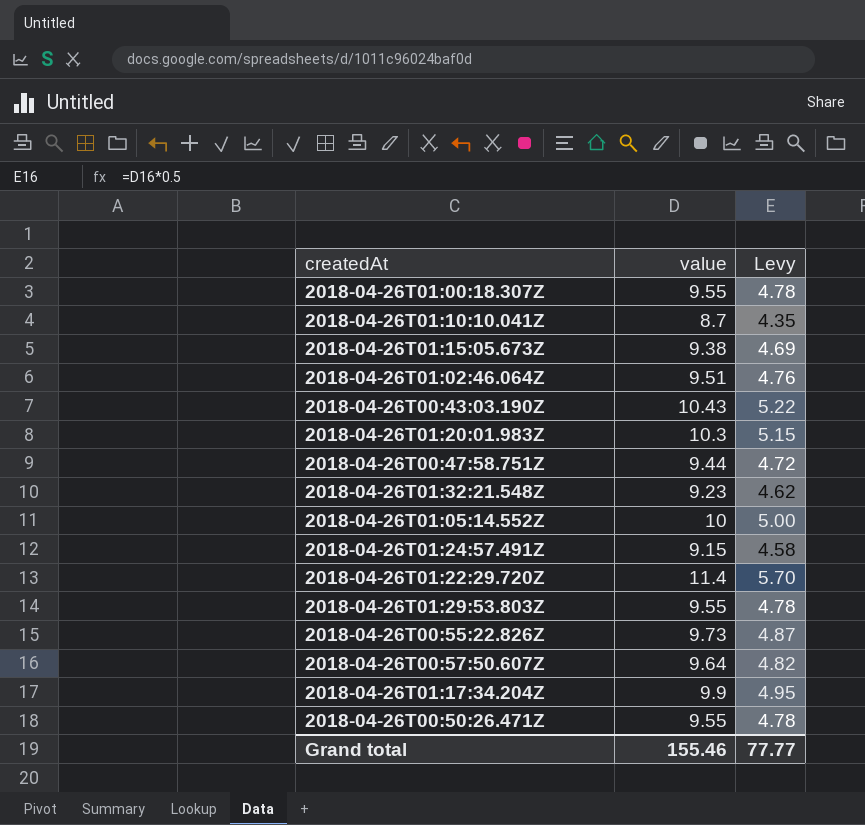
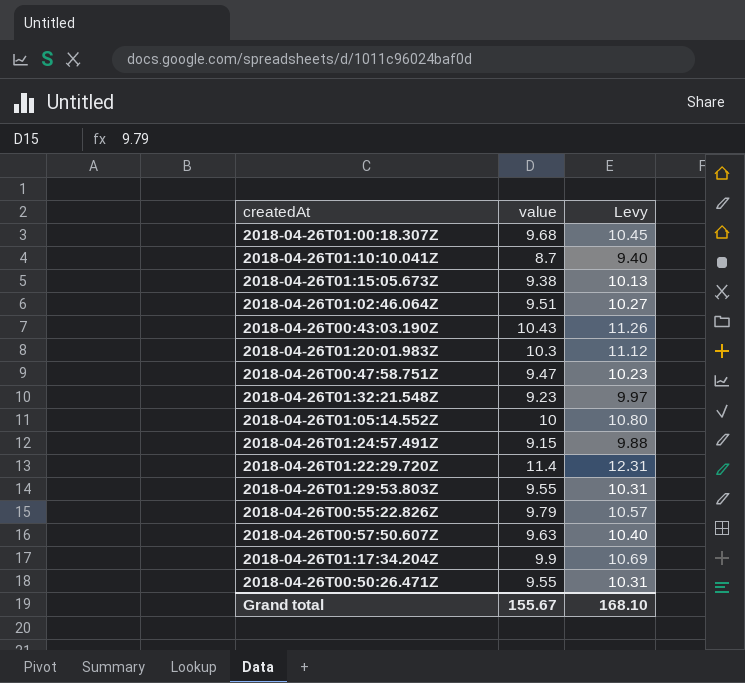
column Levy | formula: [value] * 0.5 -> [value] * 1.08
2018-04-26T01:00:18.307Z | value: 9.55 -> 9.68
2018-04-26T00:47:58.751Z | value: 9.44 -> 9.47
2018-04-26T00:55:22.826Z | value: 9.73 -> 9.79
2018-04-26T00:57:50.607Z | value: 9.64 -> 9.63
Grand total | value: 155.46 -> 155.67
Grand total | Levy: 77.77 -> 168.10

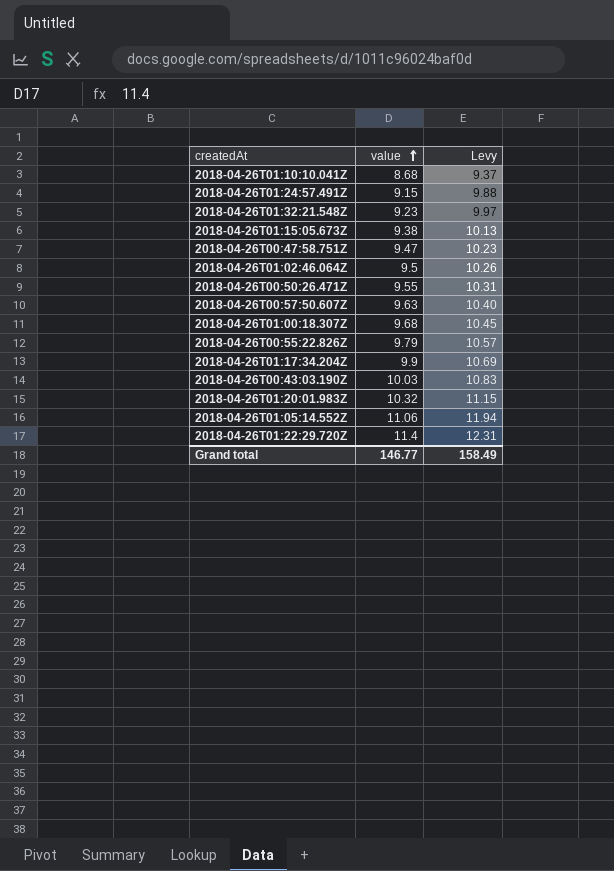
row order: none -> value ascending
row 2018-04-26T01:29:53.803Z: 9.55 | 10.31 -> none
2018-04-26T01:10:10.041Z | value: 8.7 -> 8.68
2018-04-26T01:10:10.041Z | Levy: 9.40 -> 9.37
2018-04-26T01:02:46.064Z | value: 9.51 -> 9.5
2018-04-26T01:02:46.064Z | Levy: 10.27 -> 10.26
2018-04-26T00:43:03.190Z | value: 10.43 -> 10.03
2018-04-26T00:43:03.190Z | Levy: 11.26 -> 10.83
2018-04-26T01:20:01.983Z | value: 10.3 -> 10.32
2018-04-26T01:20:01.983Z | Levy: 11.12 -> 11.15
2018-04-26T01:05:14.552Z | value: 10 -> 11.06
2018-04-26T01:05:14.552Z | Levy: 10.80 -> 11.94
Grand total | value: 155.67 -> 146.77
Grand total | Levy: 168.10 -> 158.49

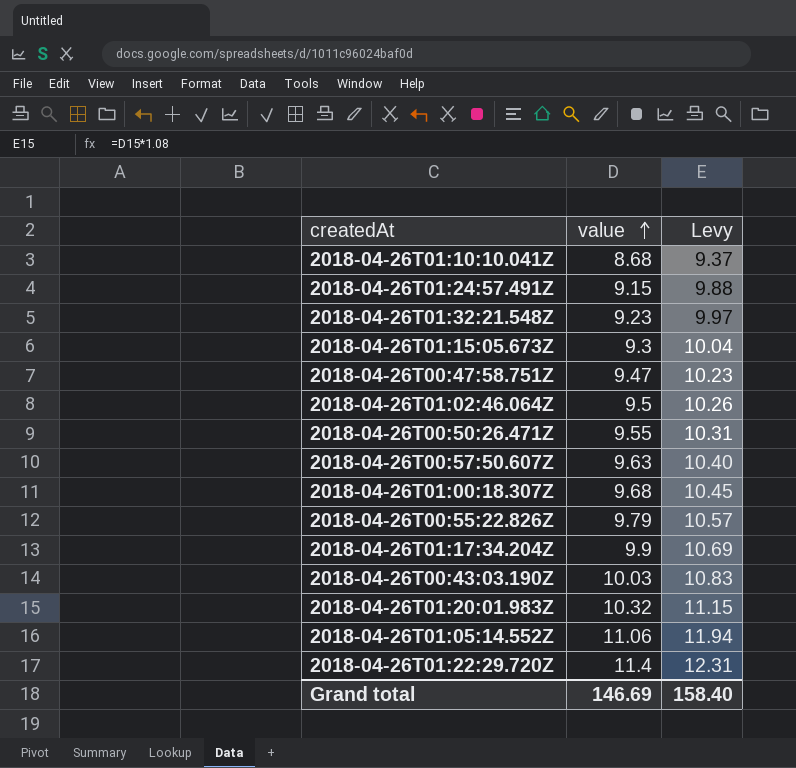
2018-04-26T01:15:05.673Z | value: 9.38 -> 9.3
2018-04-26T01:15:05.673Z | Levy: 10.13 -> 10.04
Grand total | value: 146.77 -> 146.69
Grand total | Levy: 158.49 -> 158.40

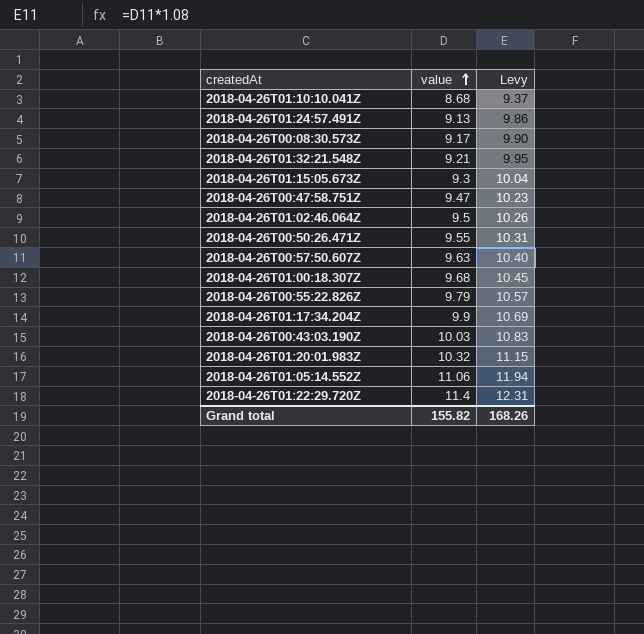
2018-04-26T01:24:57.491Z | value: 9.15 -> 9.13
2018-04-26T01:24:57.491Z | Levy: 9.88 -> 9.86
row 2018-04-26T00:08:30.573Z: none -> 9.17 | 9.90
2018-04-26T01:32:21.548Z | value: 9.23 -> 9.21
2018-04-26T01:32:21.548Z | Levy: 9.97 -> 9.95
Grand total | value: 146.69 -> 155.82
Grand total | Levy: 158.40 -> 168.26

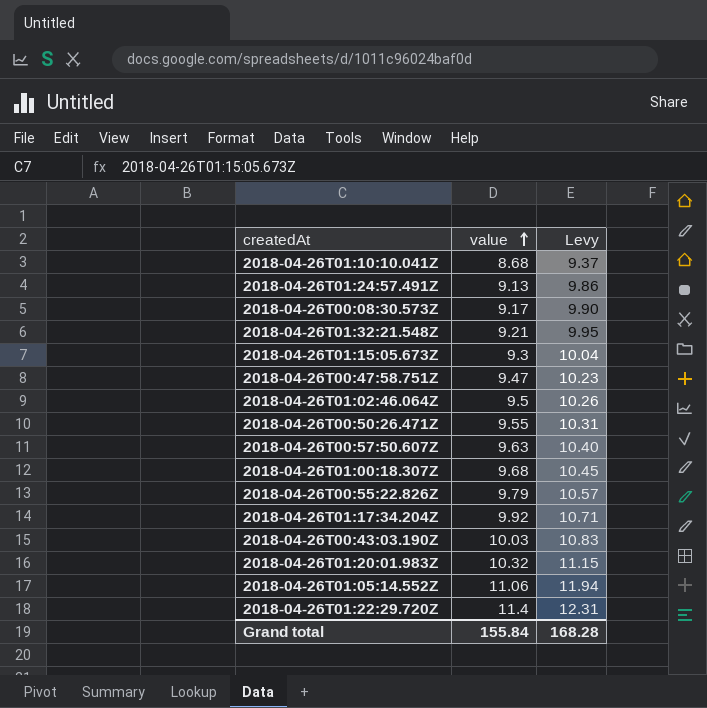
2018-04-26T01:17:34.204Z | value: 9.9 -> 9.92
2018-04-26T01:17:34.204Z | Levy: 10.69 -> 10.71
Grand total | value: 155.82 -> 155.84
Grand total | Levy: 168.26 -> 168.28

